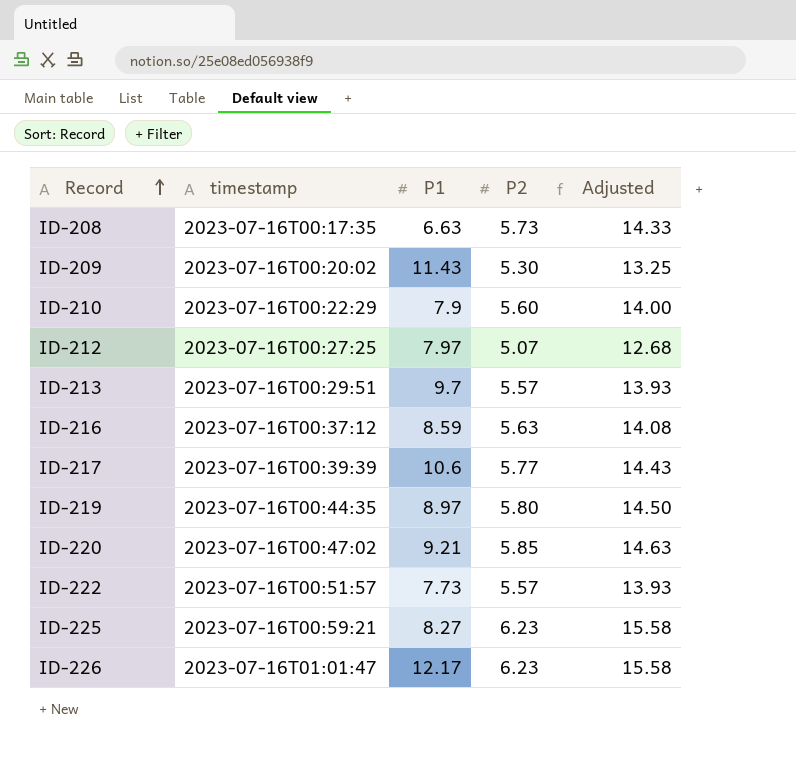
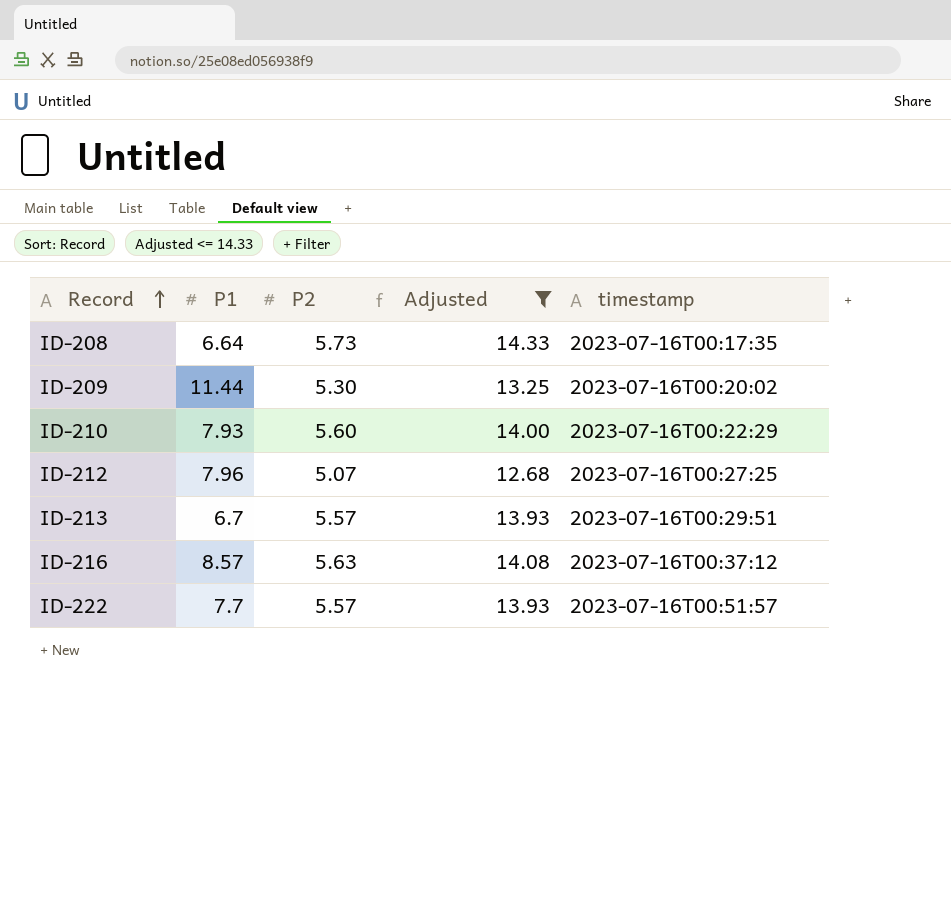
filter: none -> Adjusted <= 14.33
column timestamp | position: 2 -> 5
ID-208 | P1: 6.63 -> 6.64
ID-209 | P1: 11.43 -> 11.44
ID-210 | P1: 7.9 -> 7.93
ID-212 | P1: 7.97 -> 7.96
ID-213 | P1: 9.7 -> 6.7
ID-216 | P1: 8.59 -> 8.57
ID-222 | P1: 7.73 -> 7.7

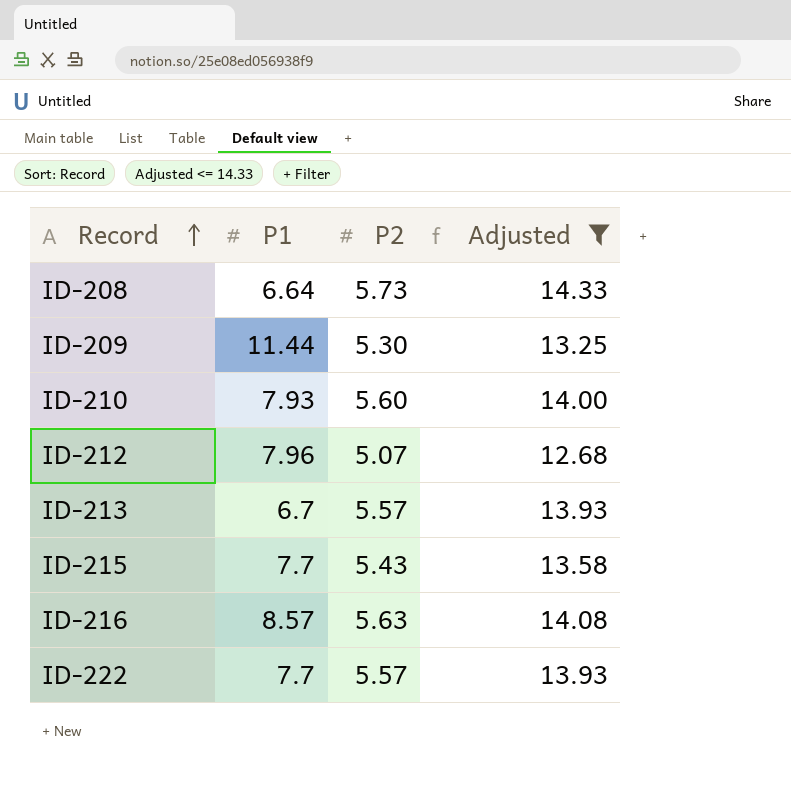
column timestamp | position: 5 -> none
row ID-215: none -> 7.7 | 5.43 | 13.58

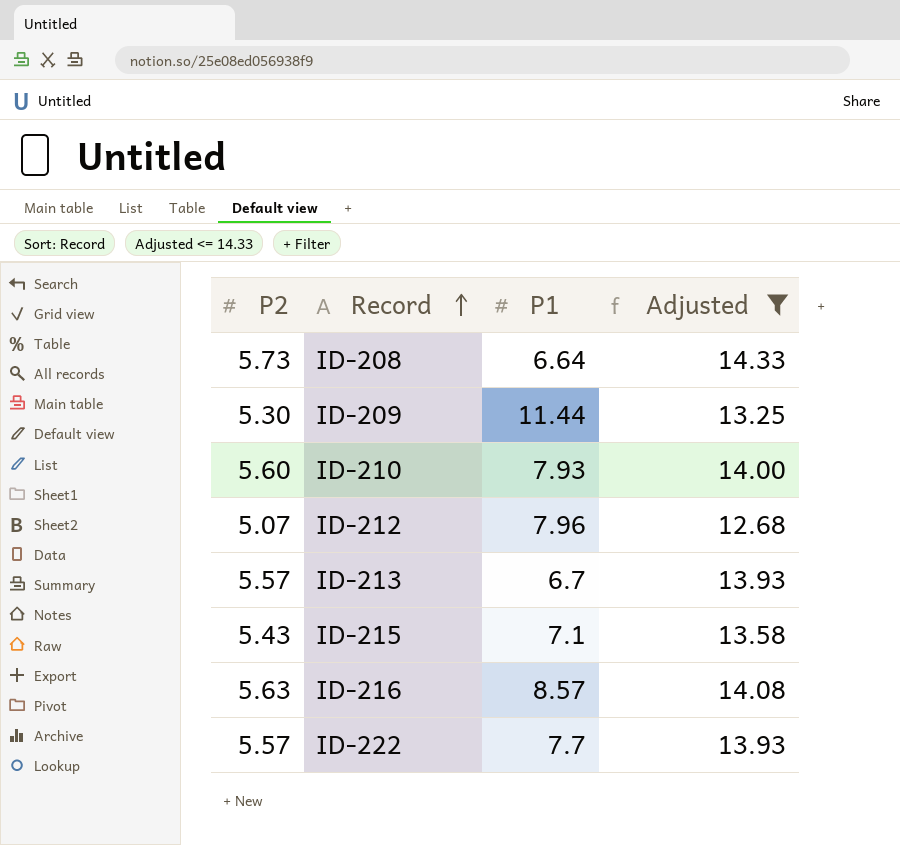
column P2 | position: 3 -> 1
ID-215 | P1: 7.7 -> 7.1

